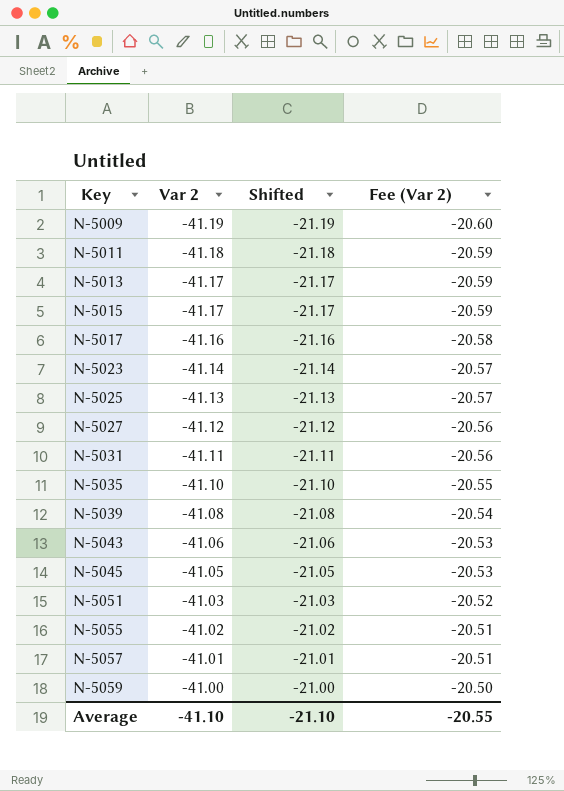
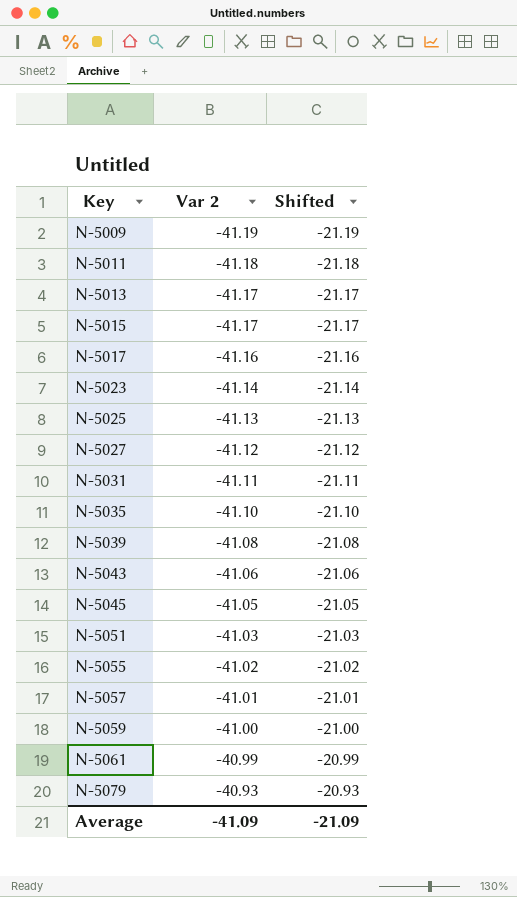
column Fee (Var 2) | formula: [Var 2] * 0.5 -> none
row N-5061: none -> -40.99 | -20.99
row N-5079: none -> -40.93 | -20.93
Average | Var 2: -41.10 -> -41.09
Average | Shifted: -21.10 -> -21.09

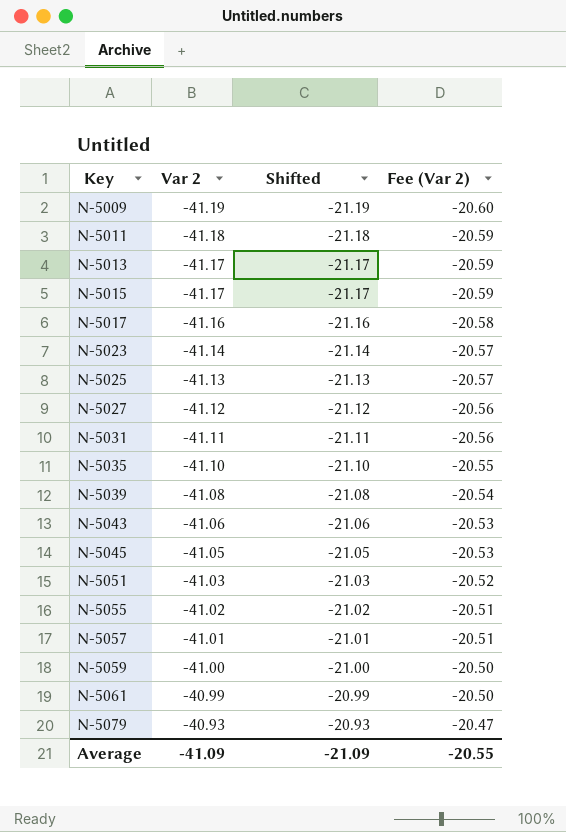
column Fee (Var 2) | formula: none -> [Var 2] * 0.5

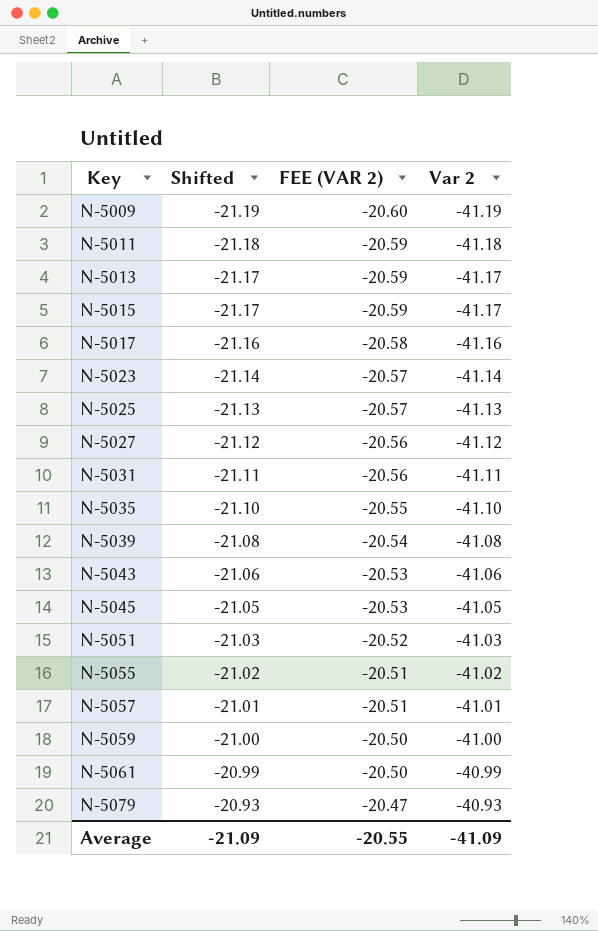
column name: Fee (Var 2) -> FEE (VAR 2)
column Var 2 | position: 2 -> 4

